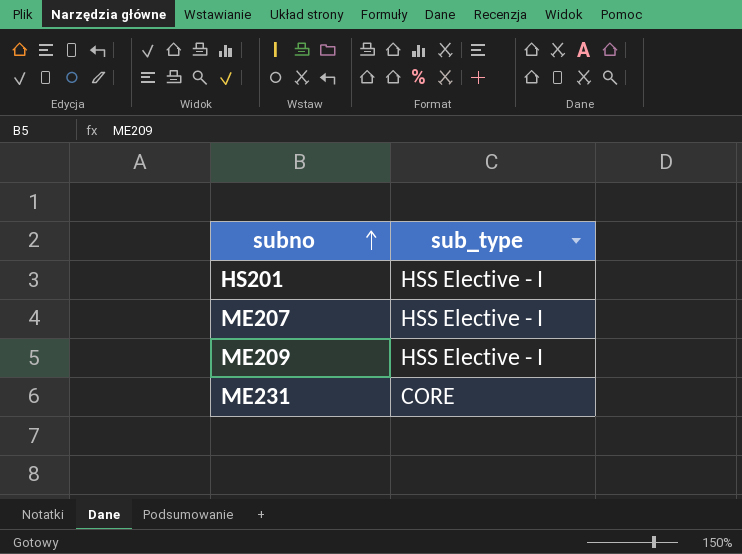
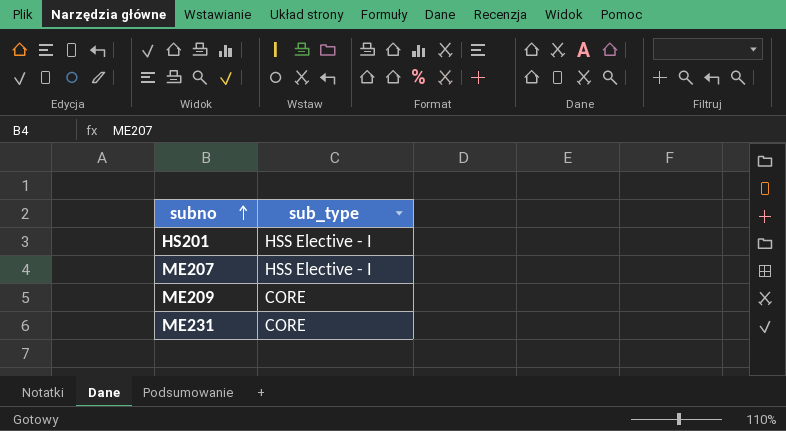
ME209 | sub_type: HSS Elective - I -> CORE

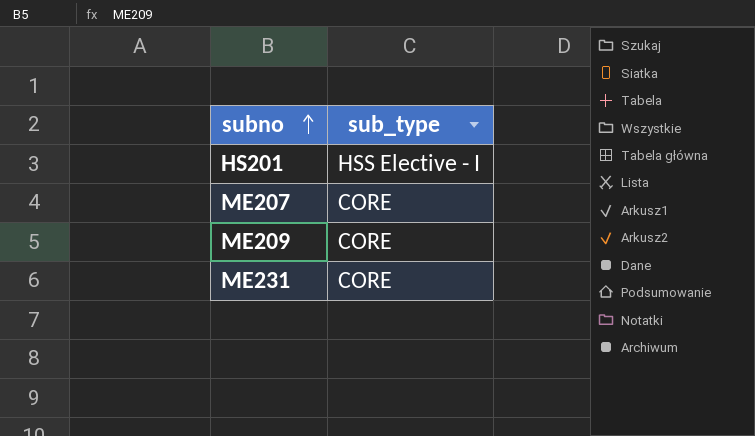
ME207 | sub_type: HSS Elective - I -> CORE

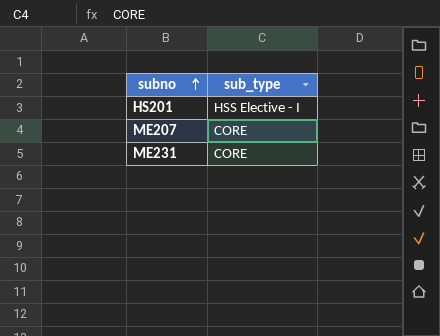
row ME209: CORE -> none

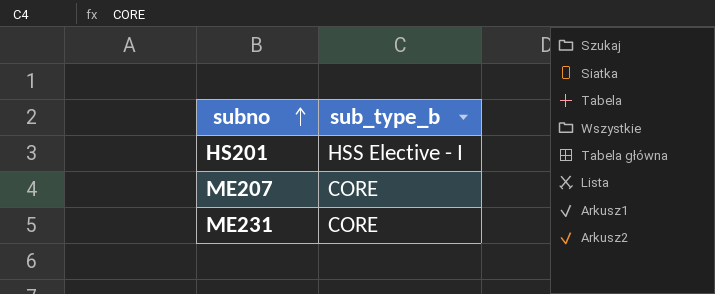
column name: sub_type -> sub_type_b

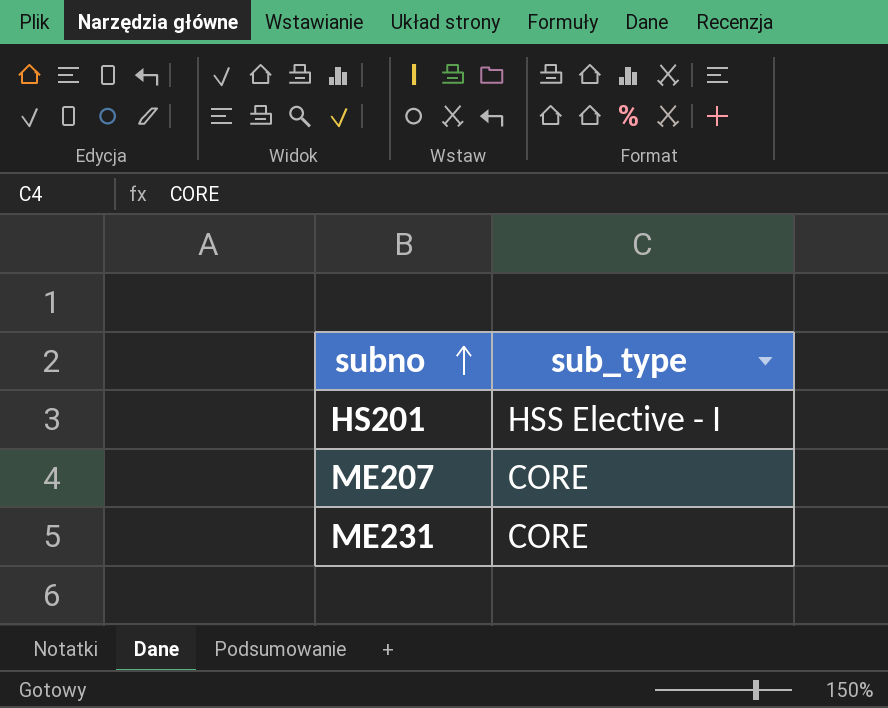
column name: sub_type_b -> sub_type

